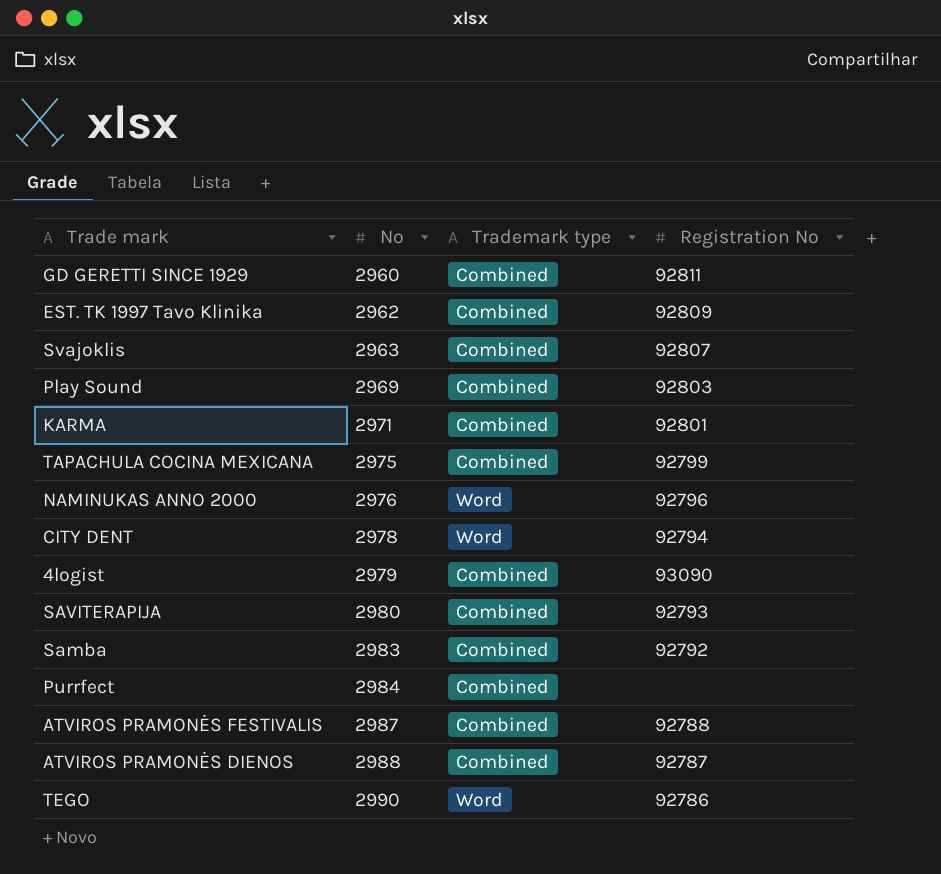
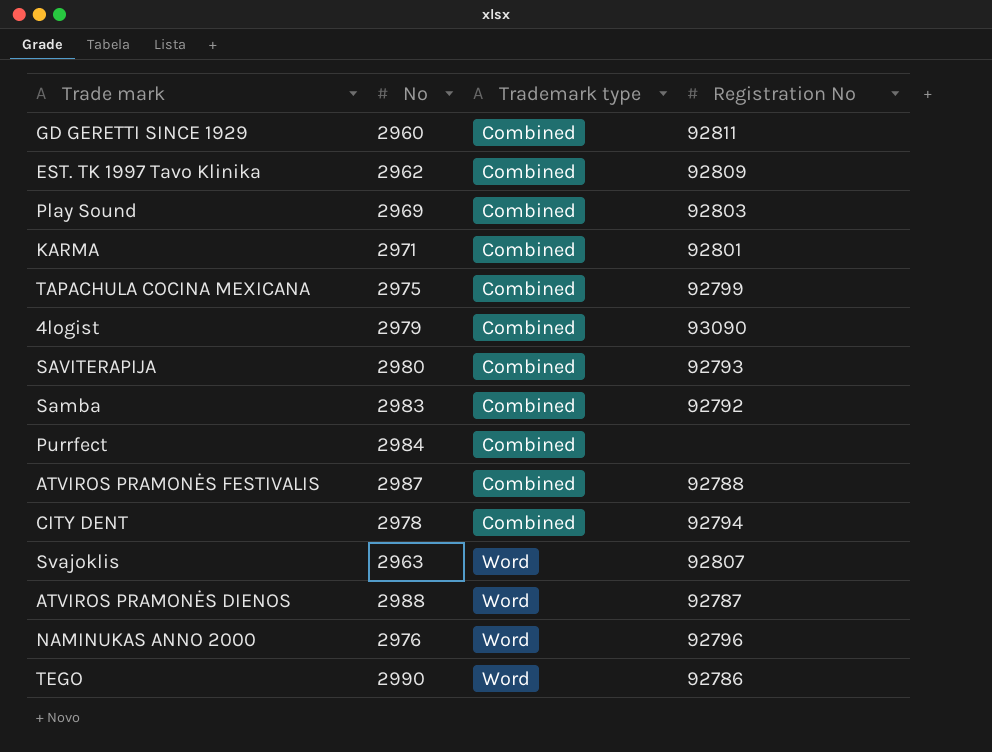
row order: No ascending -> Trademark type ascending
CITY DENT | Trademark type: Word -> Combined
Svajoklis | Trademark type: Combined -> Word
ATVIROS PRAMONĖS DIENOS | Trademark type: Combined -> Word

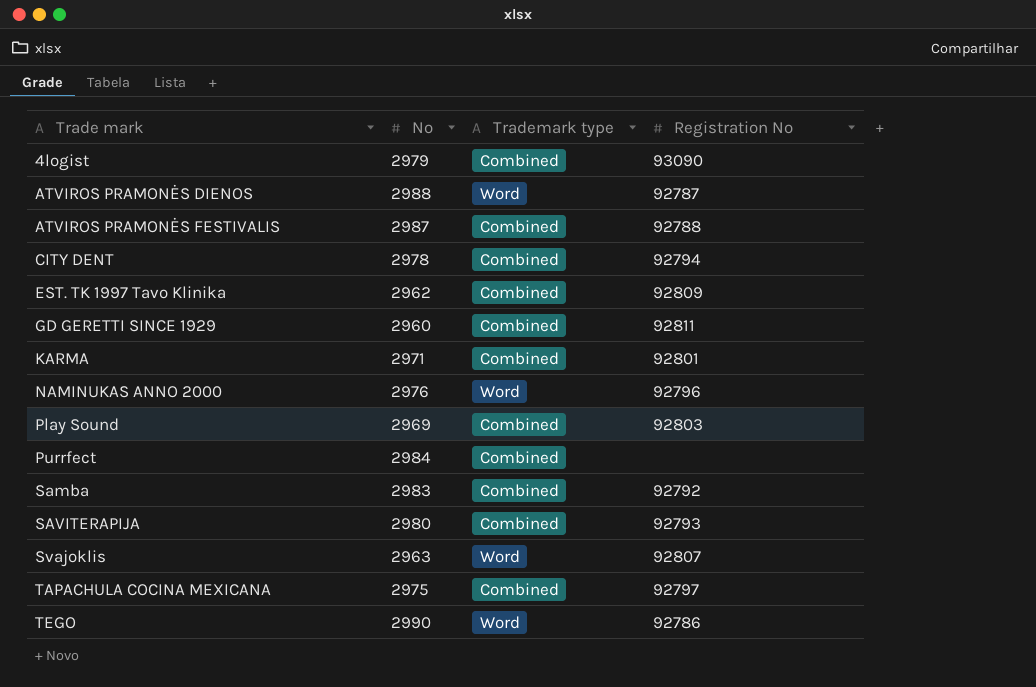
row order: Trademark type ascending -> Trade mark ascending
TAPACHULA COCINA MEXICANA | Registration No: 92799 -> 92797

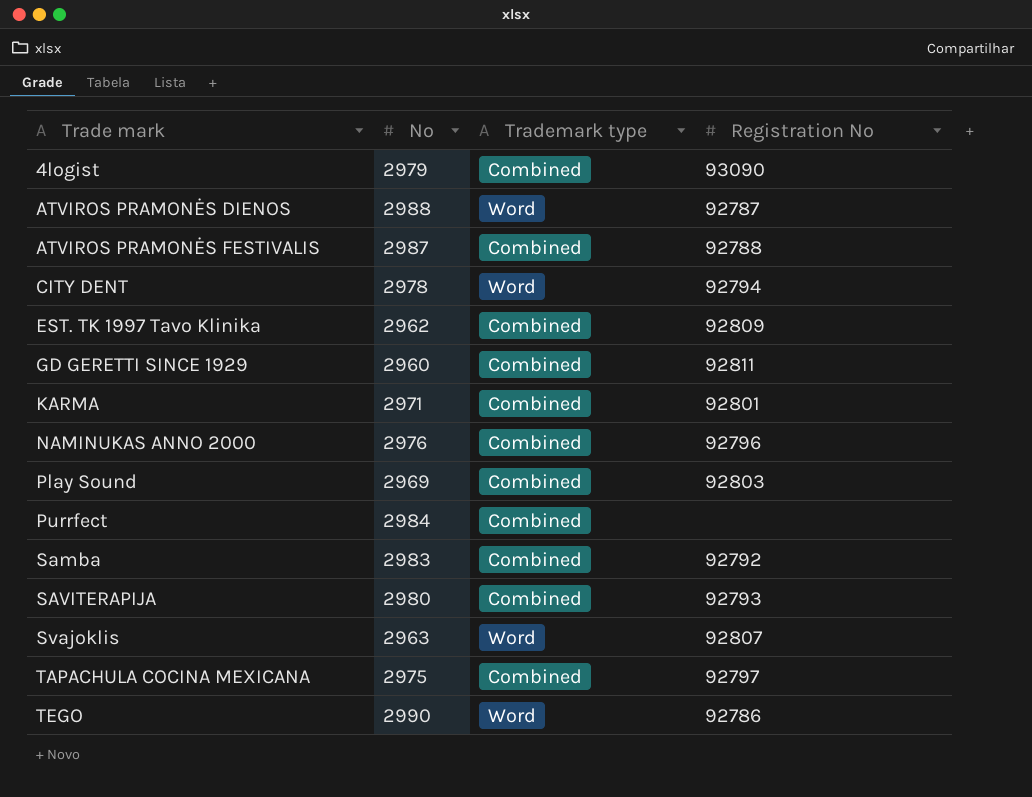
CITY DENT | Trademark type: Combined -> Word
NAMINUKAS ANNO 2000 | Trademark type: Word -> Combined

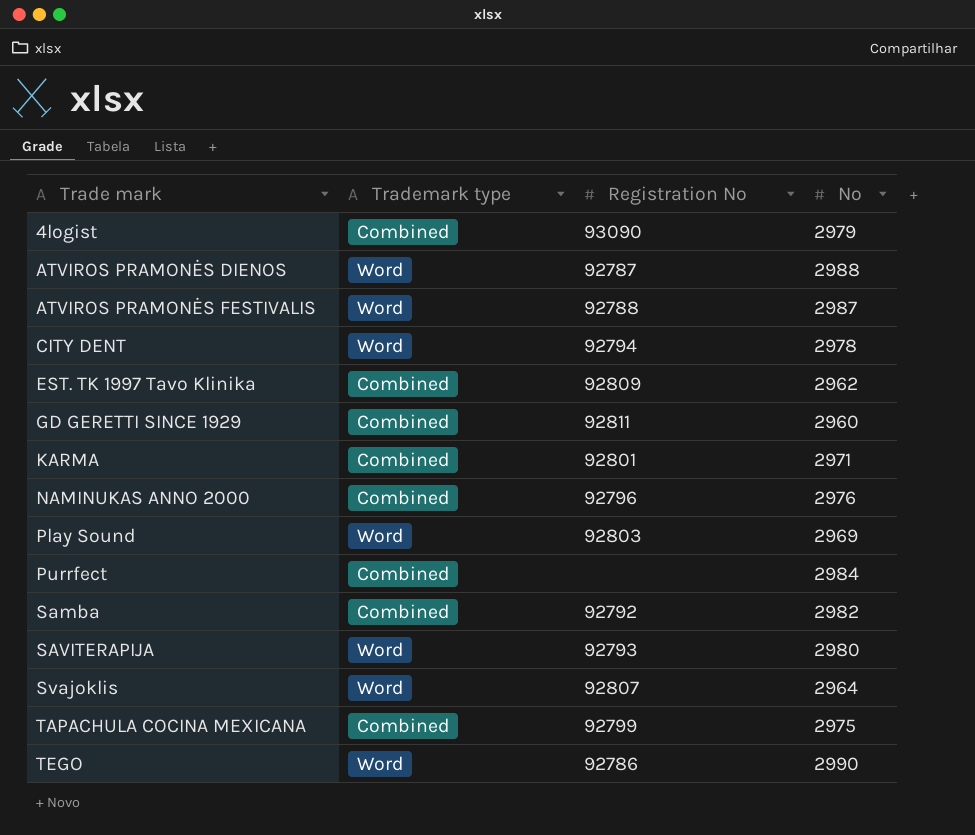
column No | position: 2 -> 4
ATVIROS PRAMONĖS FESTIVALIS | Trademark type: Combined -> Word
Play Sound | Trademark type: Combined -> Word
Samba | No: 2983 -> 2982
SAVITERAPIJA | Trademark type: Combined -> Word
Svajoklis | No: 2963 -> 2964
TAPACHULA COCINA MEXICANA | Registration No: 92797 -> 92799

